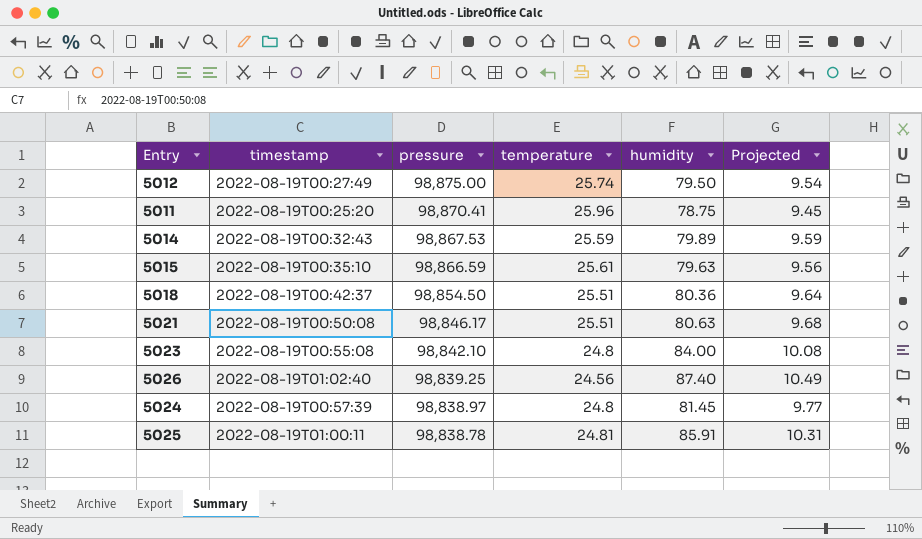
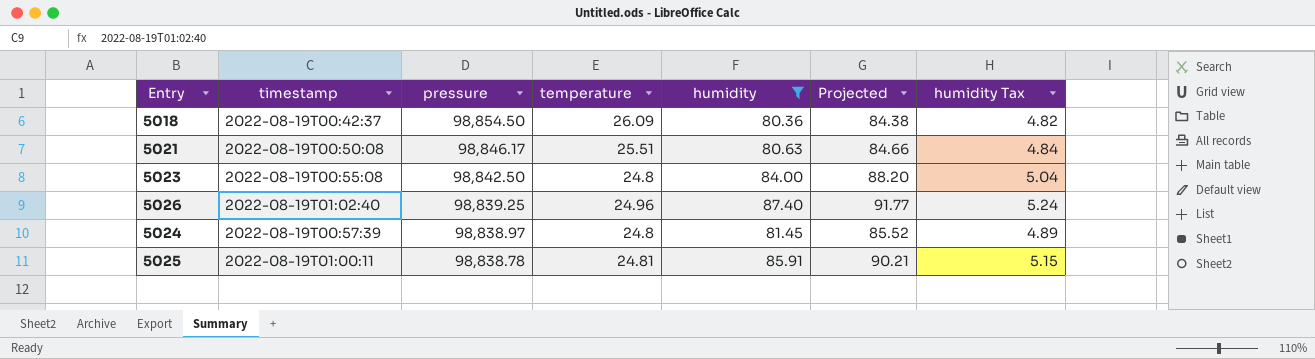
filter: none -> humidity >= 80.36
column Projected | formula: [humidity] * 0.12 -> [humidity] * 1.05
column humidity Tax | formula: none -> [humidity] * 0.06
5018 | temperature: 25.51 -> 26.09
5023 | pressure: 98,842.10 -> 98,842.50
5026 | temperature: 24.56 -> 24.96

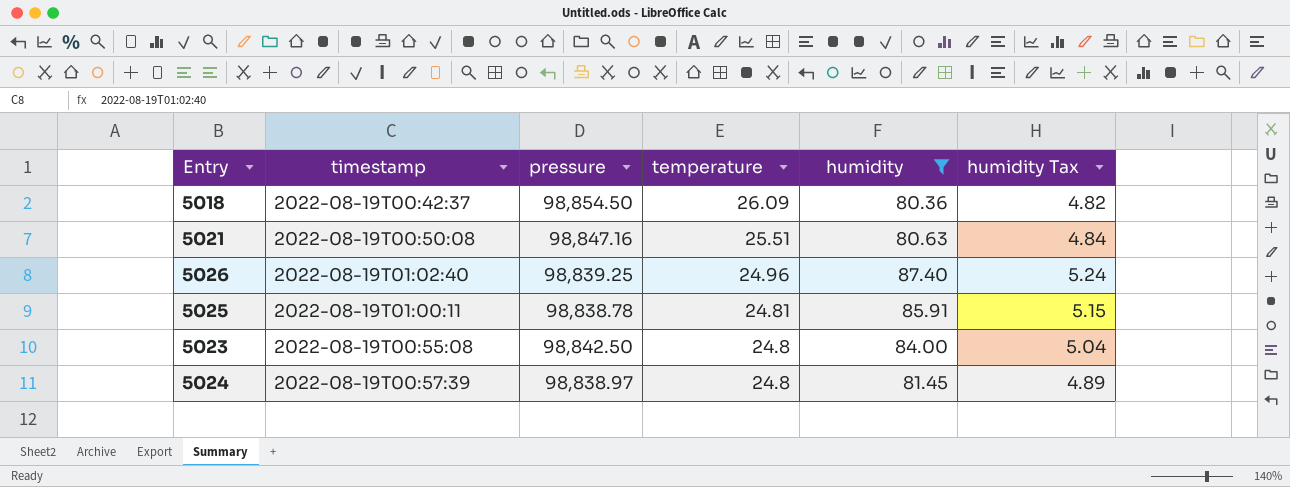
row order: pressure descending -> temperature descending
column Projected | formula: [humidity] * 1.05 -> none
5021 | pressure: 98,846.17 -> 98,847.16

